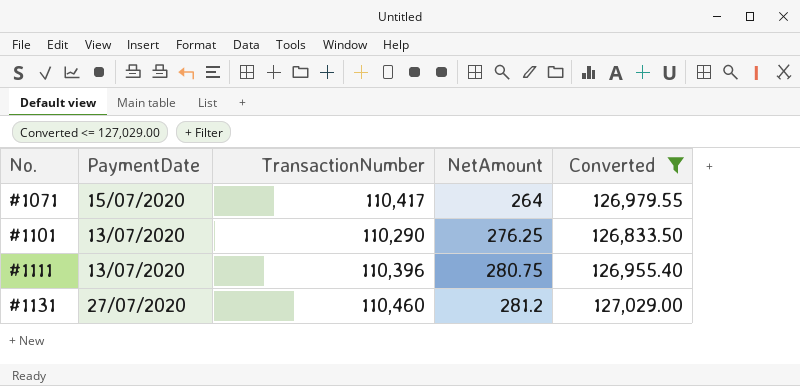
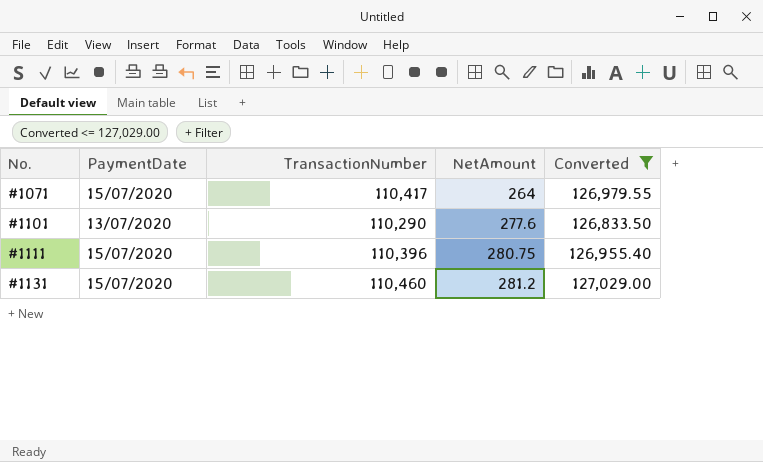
#1101 | NetAmount: 276.25 -> 277.6
#1111 | PaymentDate: 13/07/2020 -> 15/07/2020
#1131 | PaymentDate: 27/07/2020 -> 15/07/2020

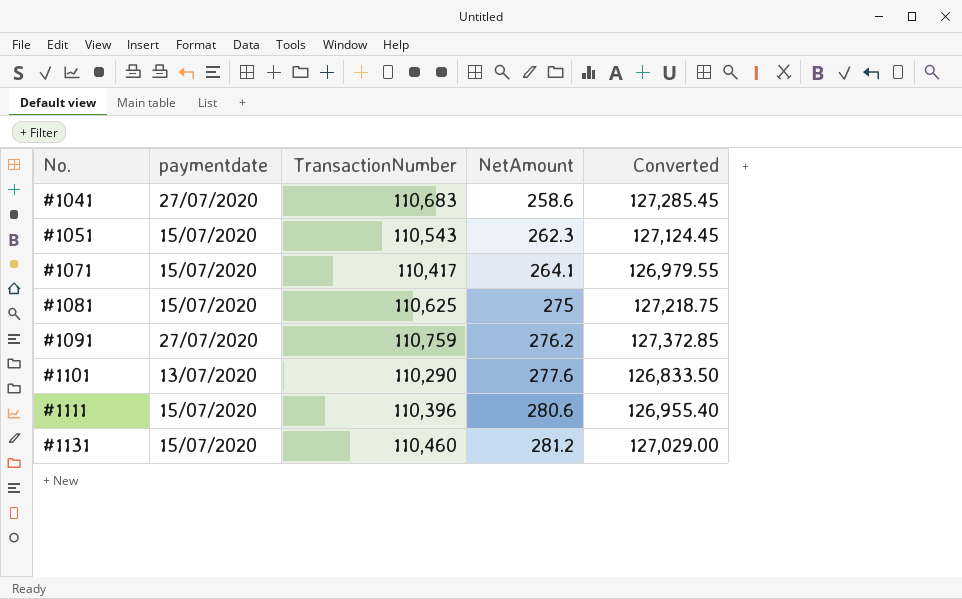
filter: Converted <= 127,029.00 -> none
column name: PaymentDate -> paymentdate
#1071 | NetAmount: 264 -> 264.1
#1111 | NetAmount: 280.75 -> 280.6

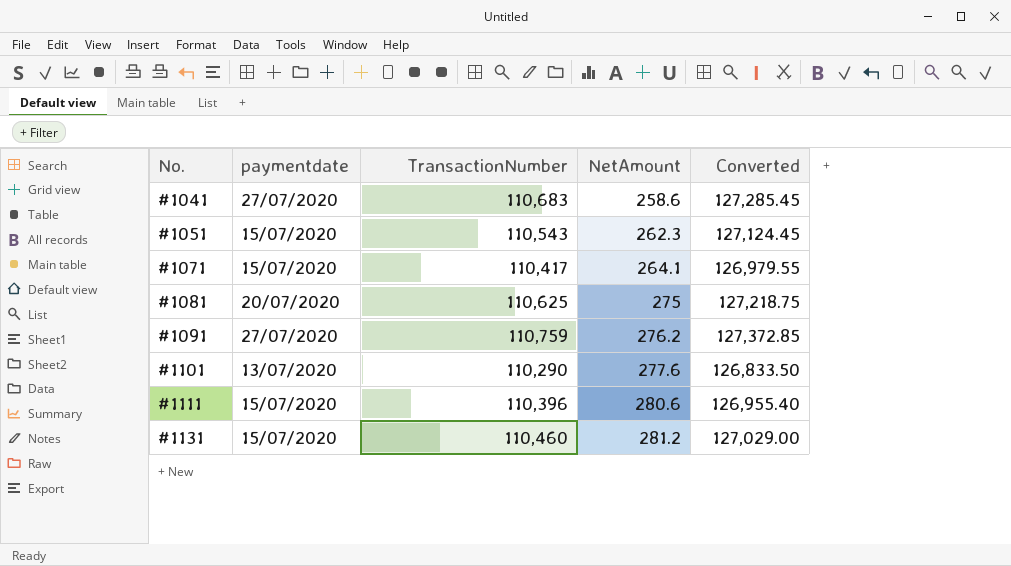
#1081 | paymentdate: 15/07/2020 -> 20/07/2020

